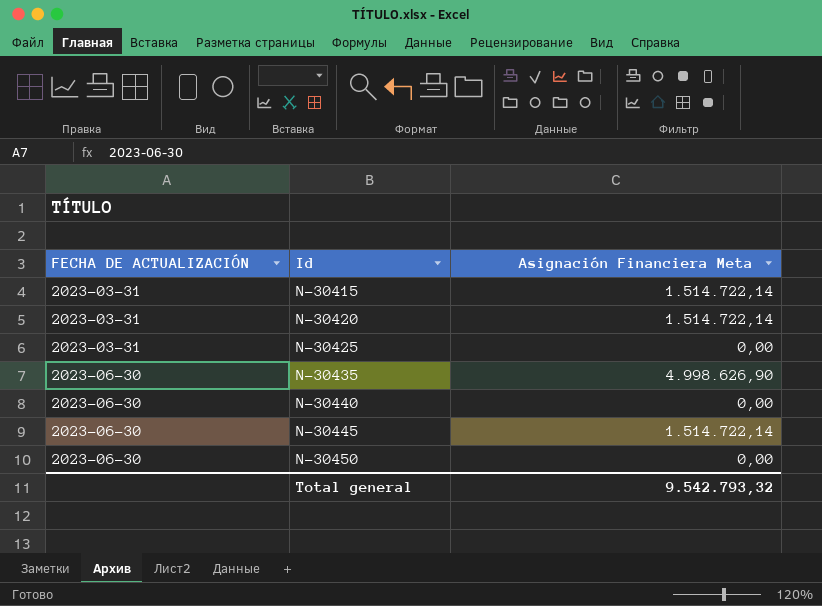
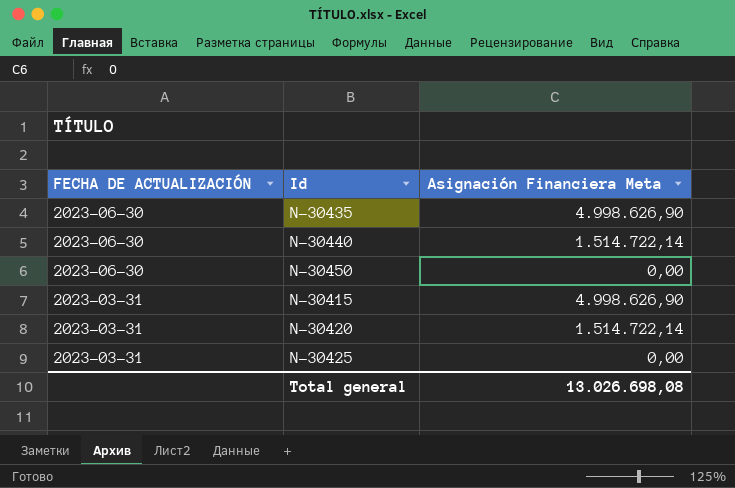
row order: FECHA DE ACTUALIZACIÓN ascending -> FECHA DE ACTUALIZACIÓN descending
row N-30445: 2023-06-30 | 1.514.722,14 -> none
N-30440 | Asignación Financiera Meta: 0,00 -> 1.514.722,14
N-30415 | Asignación Financiera Meta: 1.514.722,14 -> 4.998.626,90
Total general | Asignación Financiera Meta: 9.542.793,32 -> 13.026.698,08

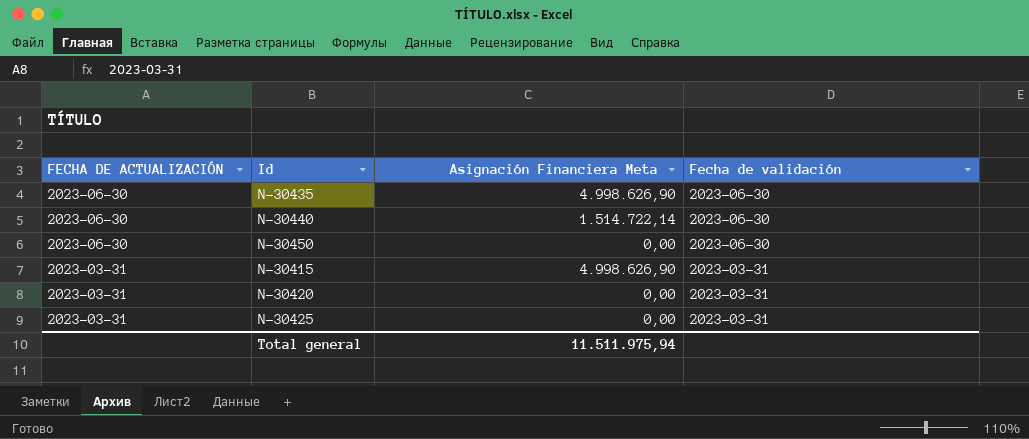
column Fecha de validación | position: none -> 4
N-30420 | Asignación Financiera Meta: 1.514.722,14 -> 0,00
Total general | Asignación Financiera Meta: 13.026.698,08 -> 11.511.975,94

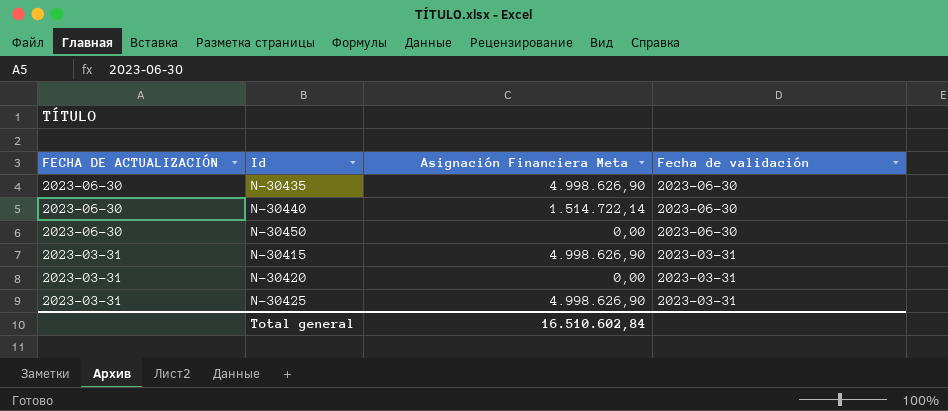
N-30425 | Asignación Financiera Meta: 0,00 -> 4.998.626,90
Total general | Asignación Financiera Meta: 11.511.975,94 -> 16.510.602,84

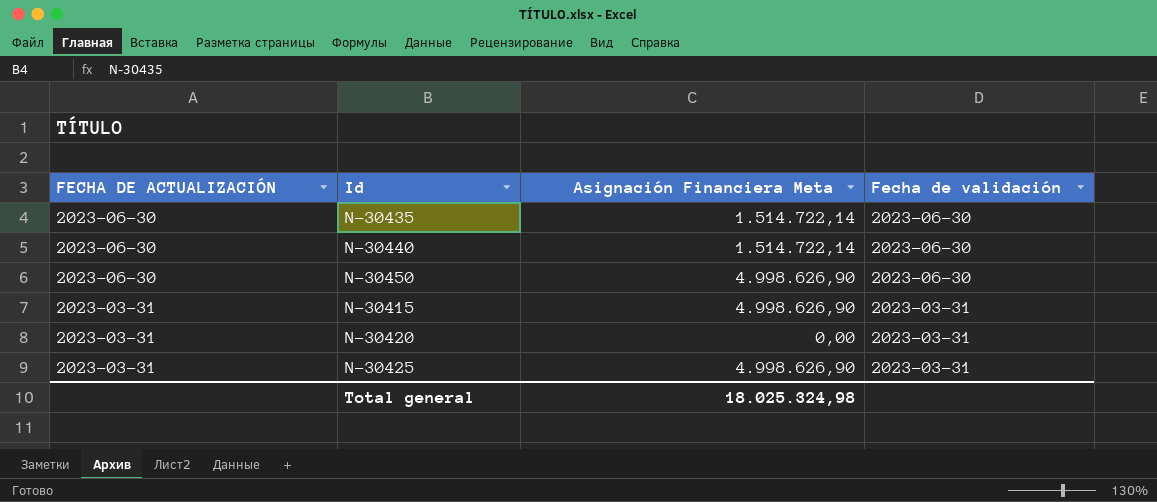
N-30435 | Asignación Financiera Meta: 4.998.626,90 -> 1.514.722,14
N-30450 | Asignación Financiera Meta: 0,00 -> 4.998.626,90
Total general | Asignación Financiera Meta: 16.510.602,84 -> 18.025.324,98

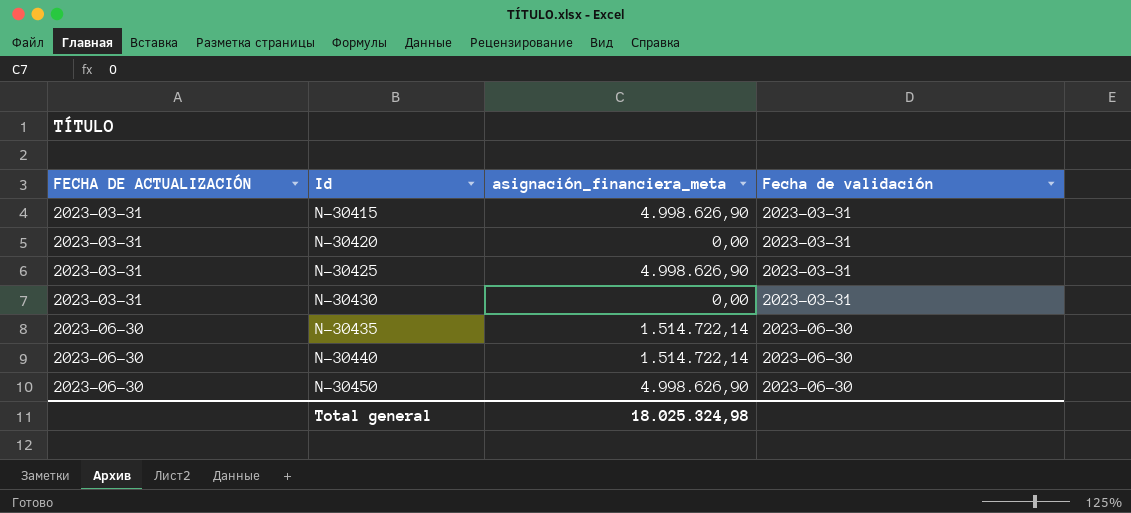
row order: FECHA DE ACTUALIZACIÓN descending -> FECHA DE ACTUALIZACIÓN ascending
column name: Asignación Financiera Meta -> asignación_financiera_meta
row N-30430: none -> 2023-03-31 | 0,00 | 2023-03-31

